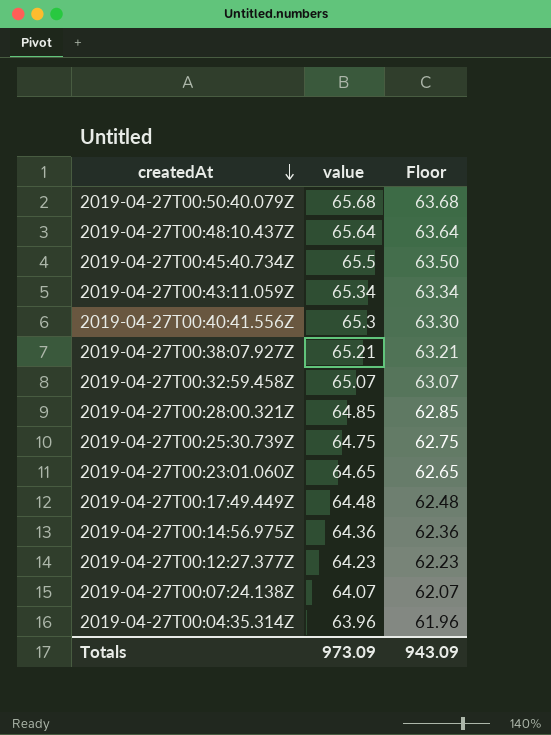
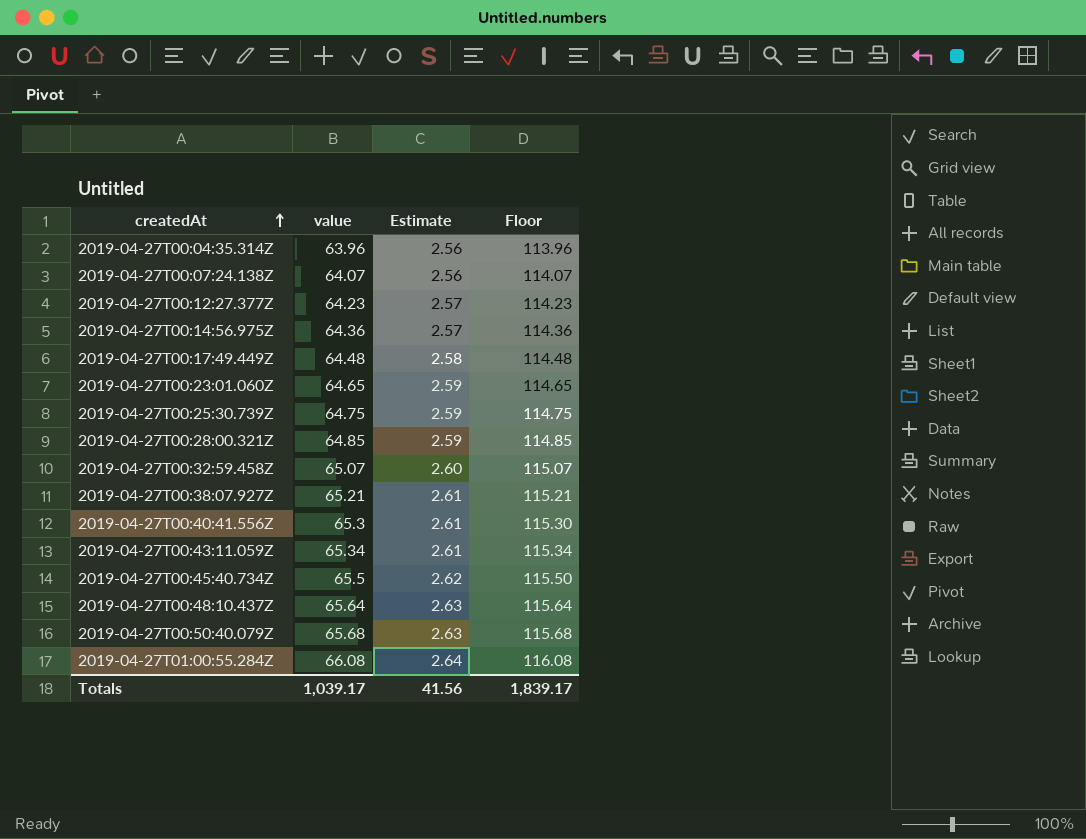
row order: createdAt descending -> createdAt ascending
column Estimate | formula: none -> [value] * 0.04
column Floor | formula: [value] - 2 -> [value] + 50
row 2019-04-27T01:00:55.284Z: none -> 66.08 | 2.64 | 116.08
Totals | value: 973.09 -> 1,039.17
Totals | Floor: 943.09 -> 1,839.17

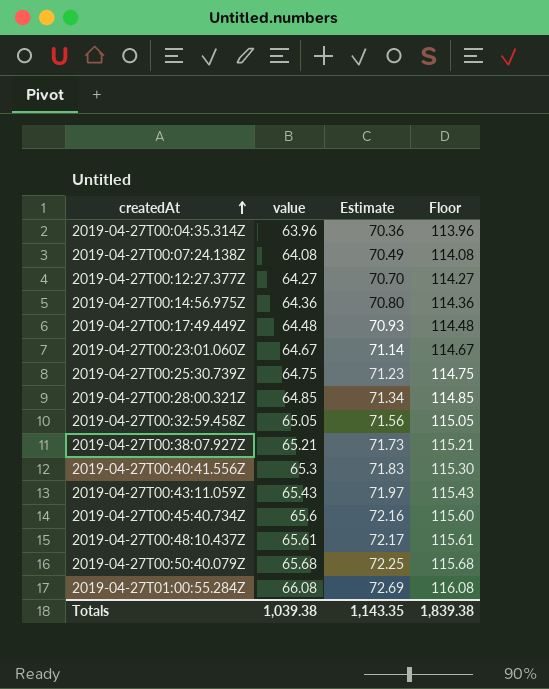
column Estimate | formula: [value] * 0.04 -> [value] * 1.1
2019-04-27T00:07:24.138Z | value: 64.07 -> 64.08
2019-04-27T00:07:24.138Z | Floor: 114.07 -> 114.08
2019-04-27T00:12:27.377Z | value: 64.23 -> 64.27
2019-04-27T00:12:27.377Z | Floor: 114.23 -> 114.27
2019-04-27T00:23:01.060Z | value: 64.65 -> 64.67
2019-04-27T00:23:01.060Z | Floor: 114.65 -> 114.67
2019-04-27T00:32:59.458Z | value: 65.07 -> 65.05
2019-04-27T00:32:59.458Z | Floor: 115.07 -> 115.05
2019-04-27T00:43:11.059Z | value: 65.34 -> 65.43
2019-04-27T00:43:11.059Z | Floor: 115.34 -> 115.43
2019-04-27T00:45:40.734Z | value: 65.5 -> 65.6
2019-04-27T00:45:40.734Z | Floor: 115.50 -> 115.60
2019-04-27T00:48:10.437Z | value: 65.64 -> 65.61
2019-04-27T00:48:10.437Z | Floor: 115.64 -> 115.61
Totals | value: 1,039.17 -> 1,039.38
Totals | Estimate: 41.56 -> 1,143.35
Totals | Floor: 1,839.17 -> 1,839.38

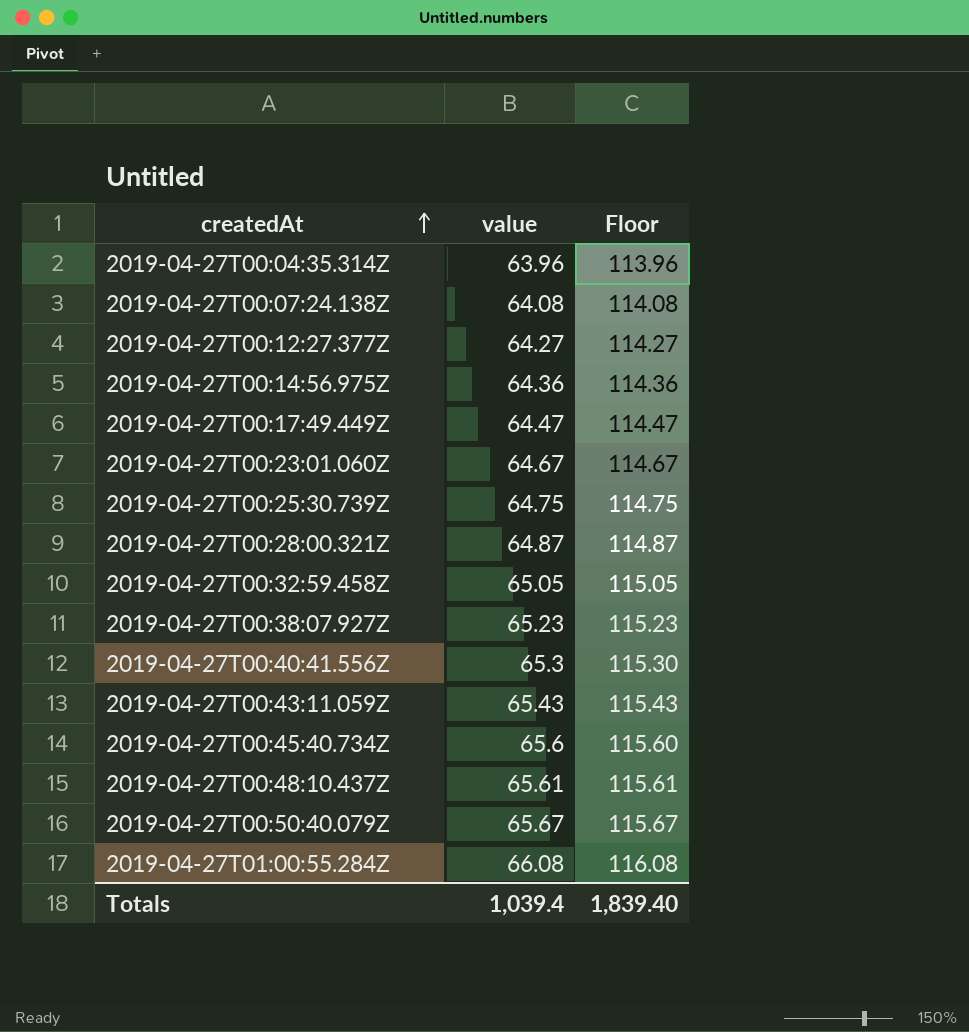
column Estimate | formula: [value] * 1.1 -> none
2019-04-27T00:17:49.449Z | value: 64.48 -> 64.47
2019-04-27T00:17:49.449Z | Floor: 114.48 -> 114.47
2019-04-27T00:28:00.321Z | value: 64.85 -> 64.87
2019-04-27T00:28:00.321Z | Floor: 114.85 -> 114.87
2019-04-27T00:38:07.927Z | value: 65.21 -> 65.23
2019-04-27T00:38:07.927Z | Floor: 115.21 -> 115.23
2019-04-27T00:50:40.079Z | value: 65.68 -> 65.67
2019-04-27T00:50:40.079Z | Floor: 115.68 -> 115.67
Totals | value: 1,039.38 -> 1,039.4
Totals | Floor: 1,839.38 -> 1,839.40

